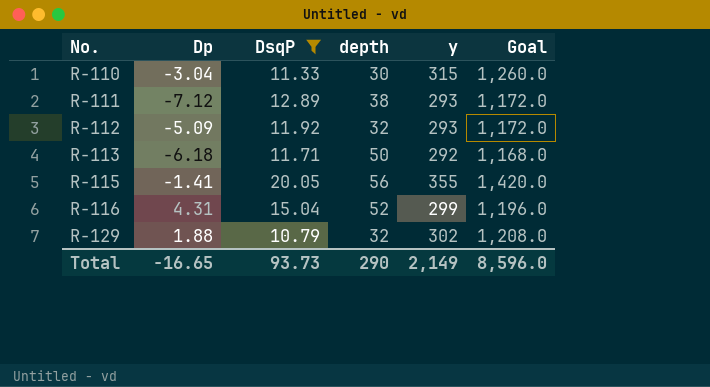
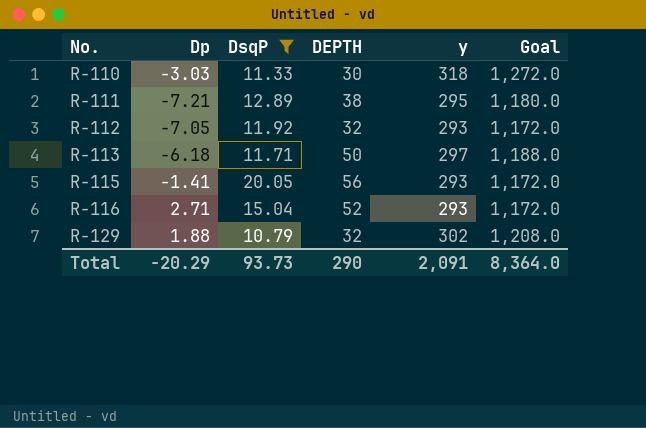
column name: depth -> DEPTH
R-110 | Dp: -3.04 -> -3.03
R-110 | y: 315 -> 318
R-110 | Goal: 1,260.0 -> 1,272.0
R-111 | Dp: -7.12 -> -7.21
R-111 | y: 293 -> 295
R-111 | Goal: 1,172.0 -> 1,180.0
R-112 | Dp: -5.09 -> -7.05
R-113 | y: 292 -> 297
R-113 | Goal: 1,168.0 -> 1,188.0
R-115 | y: 355 -> 293
R-115 | Goal: 1,420.0 -> 1,172.0
R-116 | Dp: 4.31 -> 2.71
R-116 | y: 299 -> 293
R-116 | Goal: 1,196.0 -> 1,172.0
Total | Dp: -16.65 -> -20.29
Total | y: 2,149 -> 2,091
Total | Goal: 8,596.0 -> 8,364.0

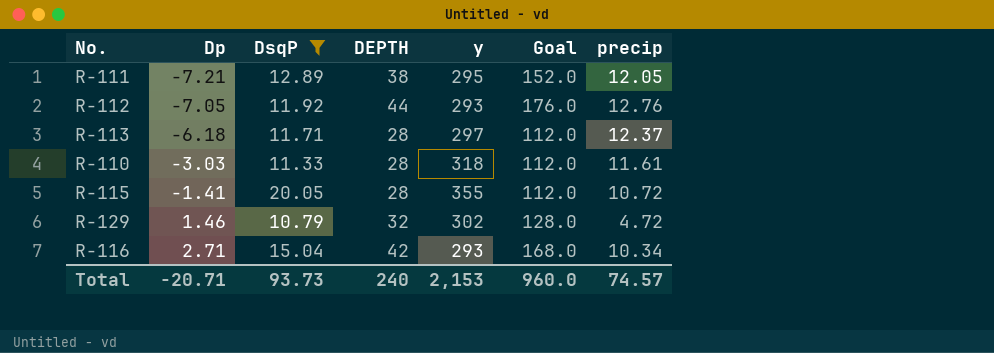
row order: No. ascending -> Dp ascending
column Goal | formula: [y] * 4 -> [DEPTH] * 4
column precip | position: none -> 7
R-112 | DEPTH: 32 -> 44
R-113 | DEPTH: 50 -> 28
R-110 | DEPTH: 30 -> 28
R-115 | DEPTH: 56 -> 28
R-115 | y: 293 -> 355
R-129 | Dp: 1.88 -> 1.46
R-116 | DEPTH: 52 -> 42
Total | Dp: -20.29 -> -20.71
Total | DEPTH: 290 -> 240
Total | y: 2,091 -> 2,153
Total | Goal: 8,364.0 -> 960.0

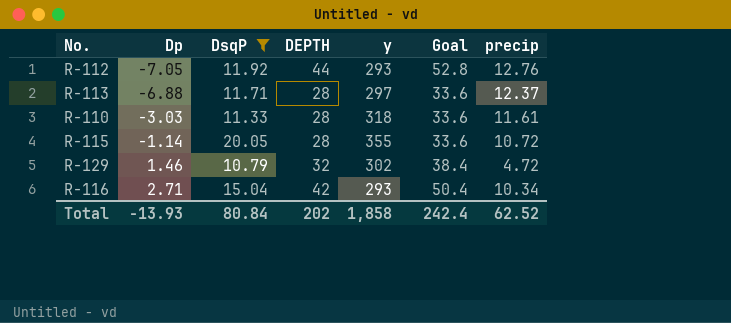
column Goal | formula: [DEPTH] * 4 -> [DEPTH] * 1.2
row R-111: -7.21 | 12.89 | 38 | 295 | 152.0 | 12.05 -> none
R-113 | Dp: -6.18 -> -6.88
R-115 | Dp: -1.41 -> -1.14
Total | Dp: -20.71 -> -13.93
Total | DsqP: 93.73 -> 80.84
Total | DEPTH: 240 -> 202
Total | y: 2,153 -> 1,858
Total | Goal: 960.0 -> 242.4
Total | precip: 74.57 -> 62.52

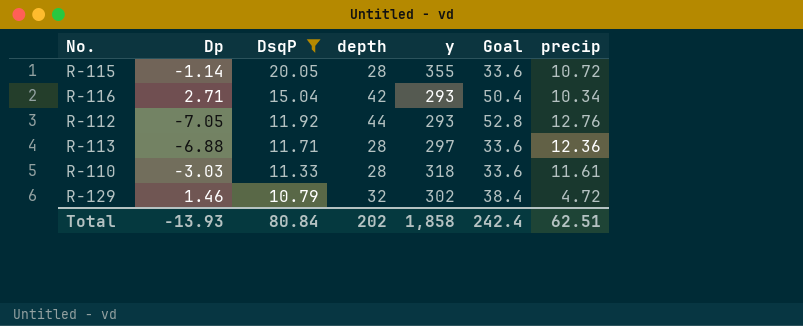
row order: Dp ascending -> DsqP descending
column name: DEPTH -> depth
R-113 | precip: 12.37 -> 12.36
Total | precip: 62.52 -> 62.51

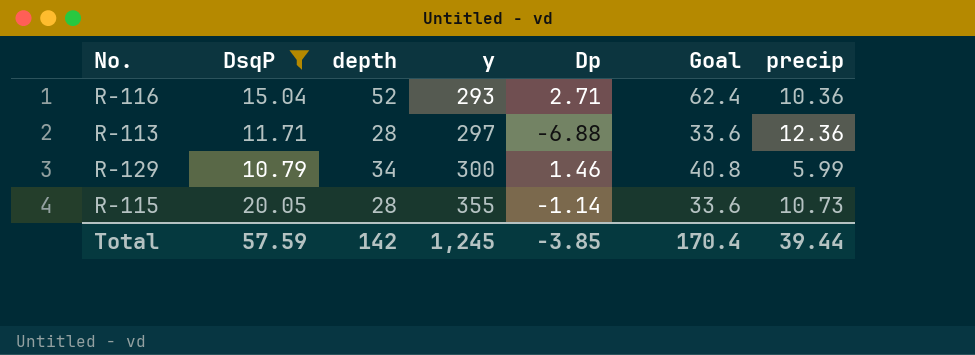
row order: DsqP descending -> y ascending
column Dp | position: 2 -> 5
row R-112: -7.05 | 11.92 | 44 | 293 | 52.8 | 12.76 -> none
row R-110: -3.03 | 11.33 | 28 | 318 | 33.6 | 11.61 -> none
R-116 | depth: 42 -> 52
R-116 | Goal: 50.4 -> 62.4
R-116 | precip: 10.34 -> 10.36
R-129 | depth: 32 -> 34
R-129 | y: 302 -> 300
R-129 | Goal: 38.4 -> 40.8
R-129 | precip: 4.72 -> 5.99
R-115 | precip: 10.72 -> 10.73
Total | DsqP: 80.84 -> 57.59
Total | depth: 202 -> 142
Total | y: 1,858 -> 1,245
Total | Dp: -13.93 -> -3.85
Total | Goal: 242.4 -> 170.4
Total | precip: 62.51 -> 39.44

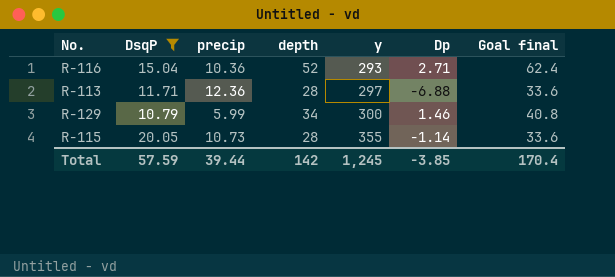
column precip | position: 7 -> 3
column name: Goal -> Goal final

